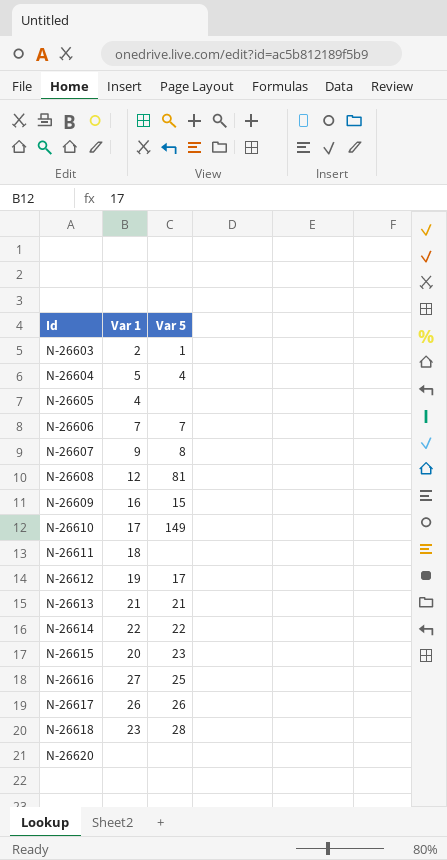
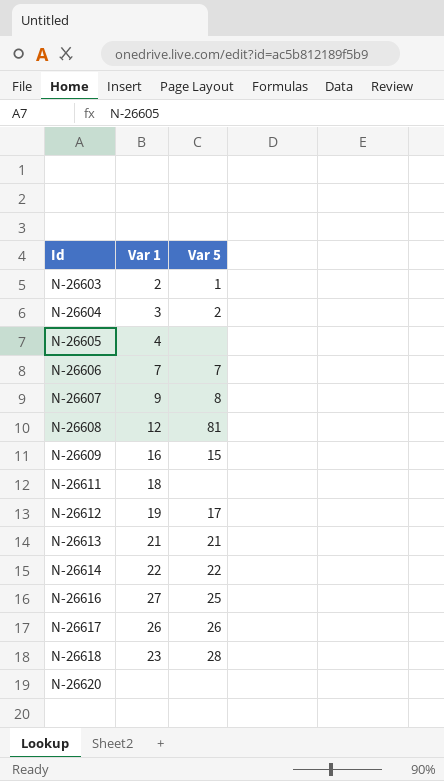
row N-26610: 17 | 149 -> none
row N-26615: 20 | 23 -> none
N-26604 | Var 1: 5 -> 3
N-26604 | Var 5: 4 -> 2

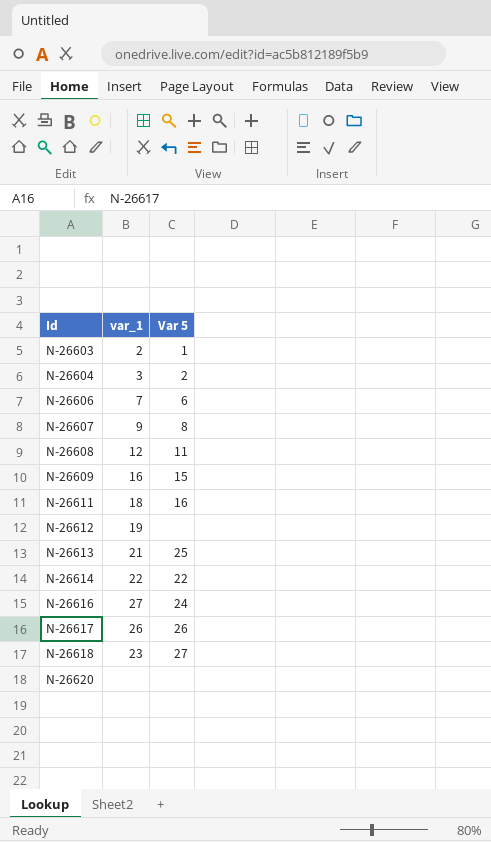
column name: Var 1 -> var_1
row N-26605: 4 | none -> none
N-26606 | Var 5: 7 -> 6
N-26608 | Var 5: 81 -> 11
N-26611 | Var 5: none -> 16
N-26612 | Var 5: 17 -> none
N-26613 | Var 5: 21 -> 25
N-26616 | Var 5: 25 -> 24
N-26618 | Var 5: 28 -> 27

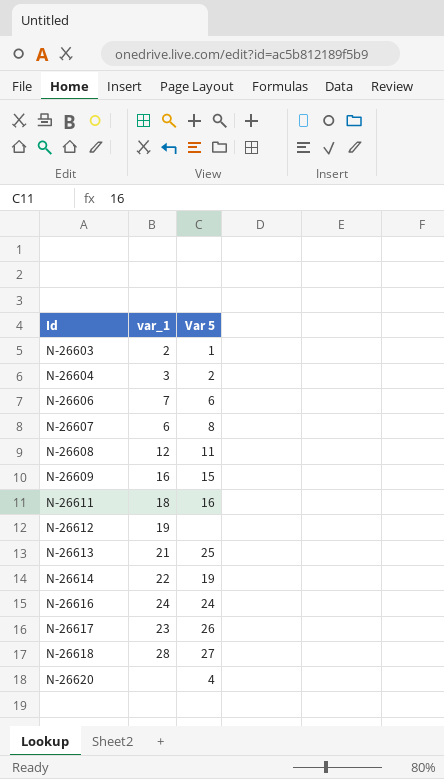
N-26607 | var_1: 9 -> 6
N-26614 | Var 5: 22 -> 19
N-26616 | var_1: 27 -> 24
N-26617 | var_1: 26 -> 23
N-26618 | var_1: 23 -> 28
N-26620 | Var 5: none -> 4

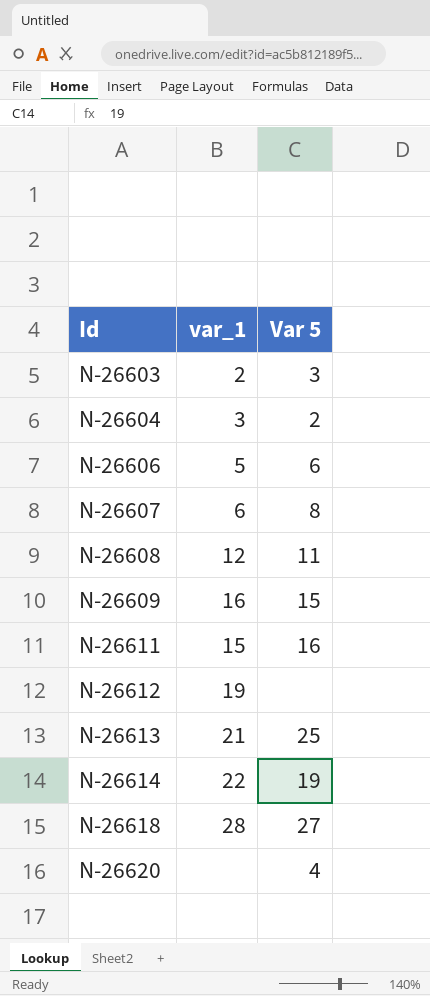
row N-26616: 24 | 24 -> none
row N-26617: 23 | 26 -> none
N-26603 | Var 5: 1 -> 3
N-26606 | var_1: 7 -> 5
N-26611 | var_1: 18 -> 15

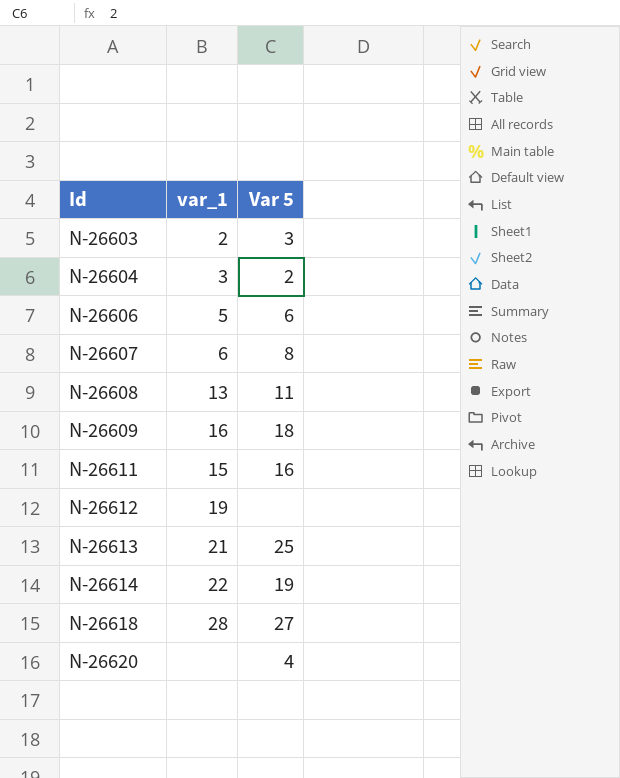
N-26608 | var_1: 12 -> 13
N-26609 | Var 5: 15 -> 18

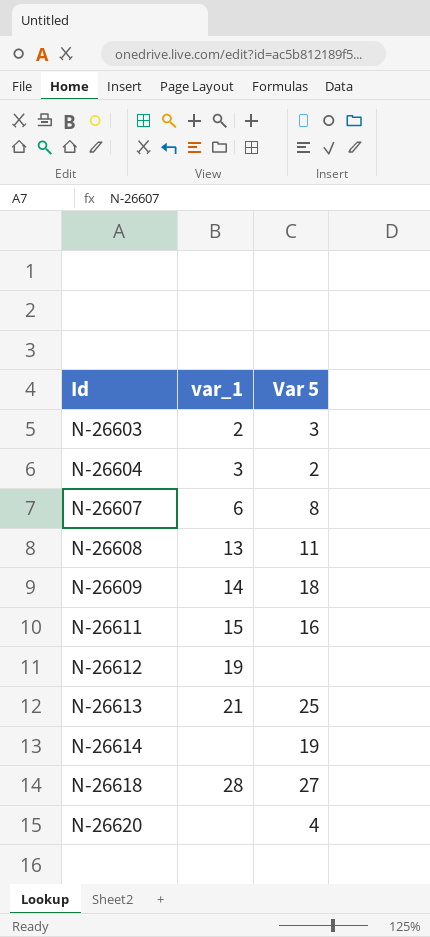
row N-26606: 5 | 6 -> none
N-26609 | var_1: 16 -> 14
N-26614 | var_1: 22 -> none

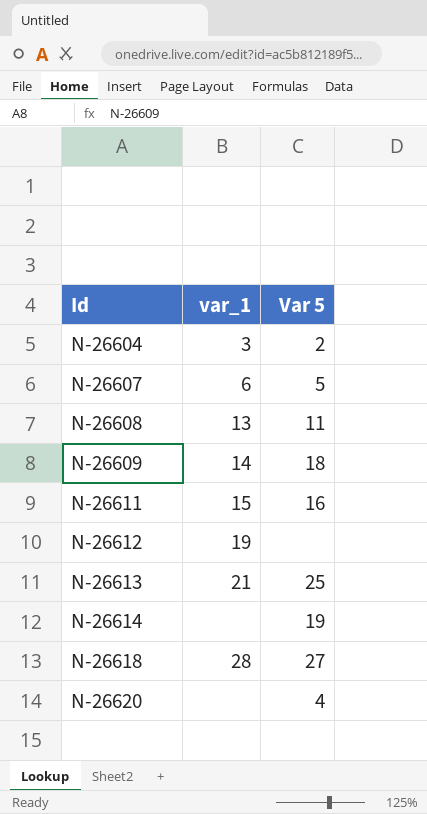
row N-26603: 2 | 3 -> none
N-26607 | Var 5: 8 -> 5

